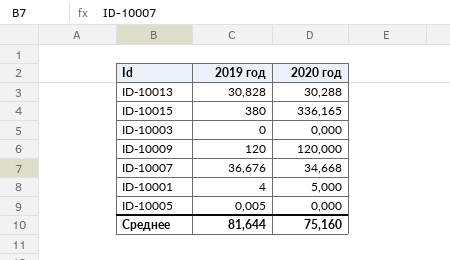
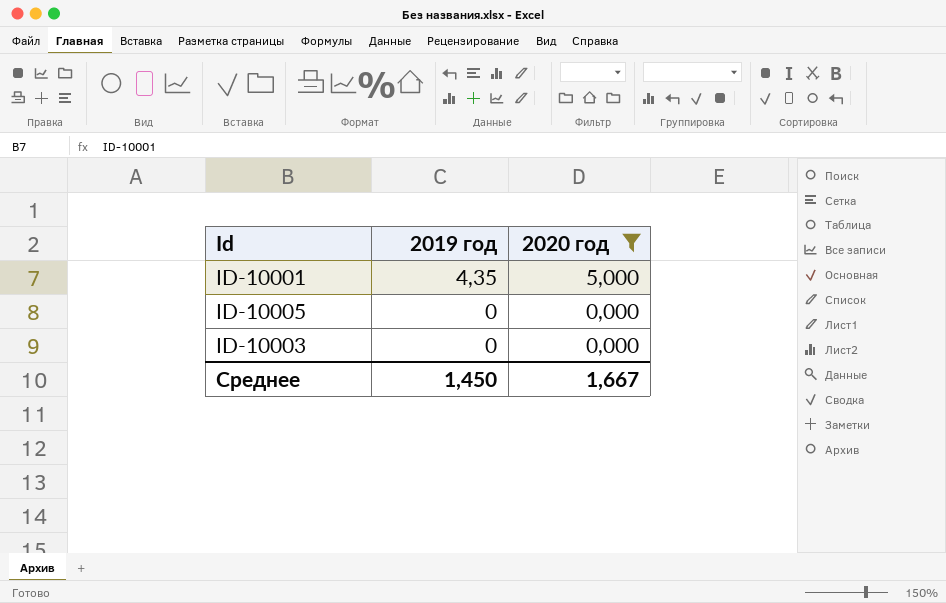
filter: none -> 2020 год <= 5,000
row order: none -> 2019 год descending
ID-10001 | 2019 год: 4 -> 4,35
ID-10005 | 2019 год: 0,005 -> 0
Среднее | 2019 год: 81,644 -> 1,450
Среднее | 2020 год: 75,160 -> 1,667

